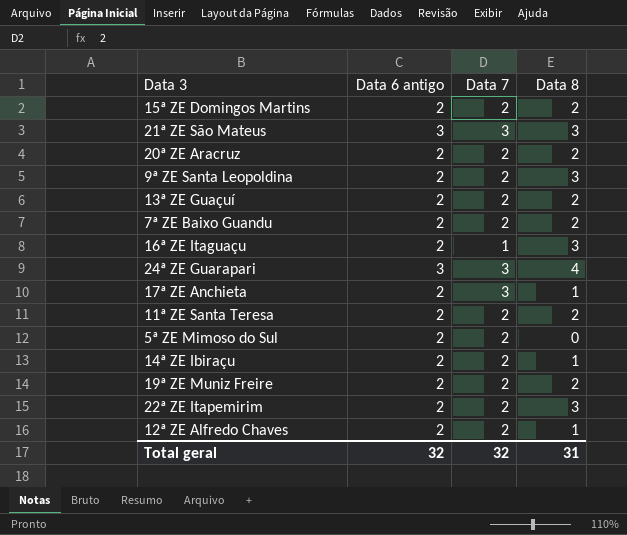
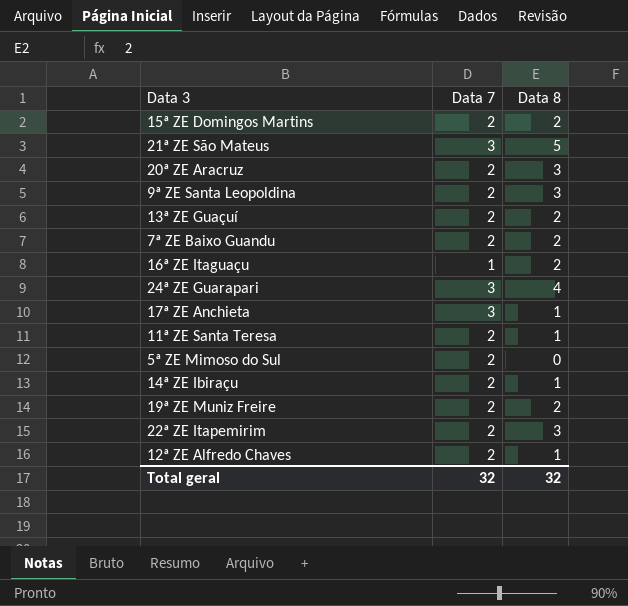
column Data 6 antigo | position: 2 -> none
21ª ZE São Mateus | Data 8: 3 -> 5
20ª ZE Aracruz | Data 8: 2 -> 3
16ª ZE Itaguaçu | Data 8: 3 -> 2
11ª ZE Santa Teresa | Data 8: 2 -> 1
Total geral | Data 8: 31 -> 32

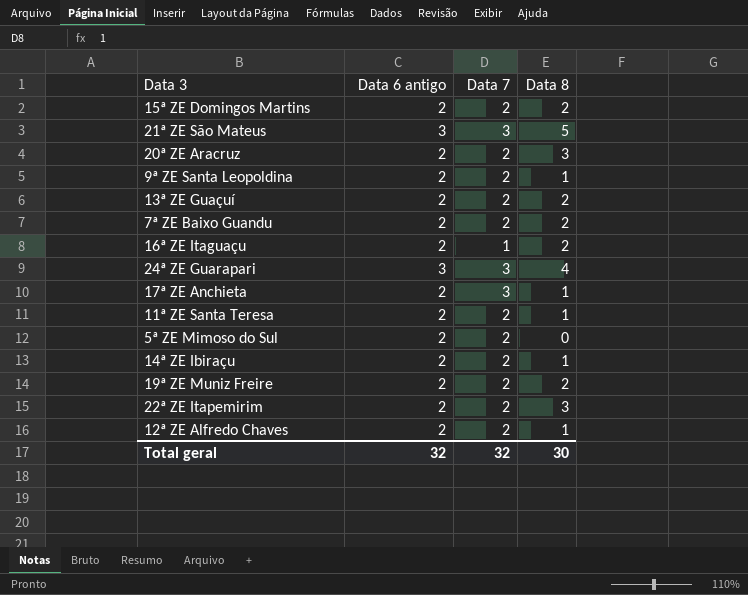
column Data 6 antigo | position: none -> 2
9ª ZE Santa Leopoldina | Data 8: 3 -> 1
Total geral | Data 8: 32 -> 30

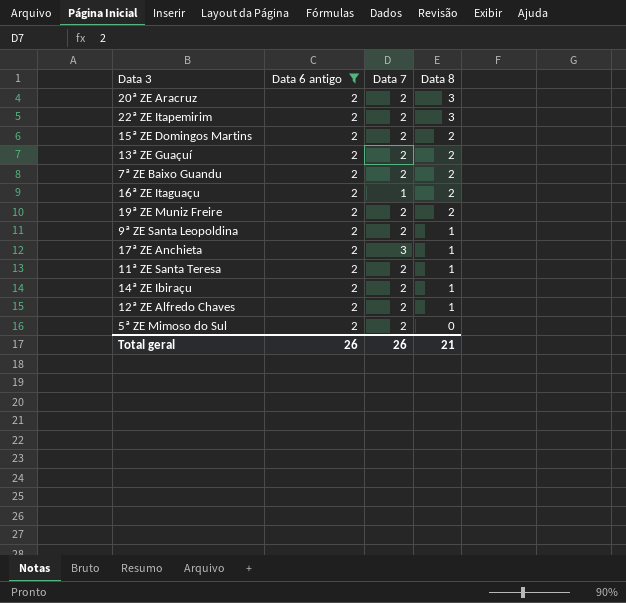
filter: none -> Data 6 antigo = 2
row order: none -> Data 8 descending
Total geral | Data 6 antigo: 32 -> 26
Total geral | Data 7: 32 -> 26
Total geral | Data 8: 30 -> 21

